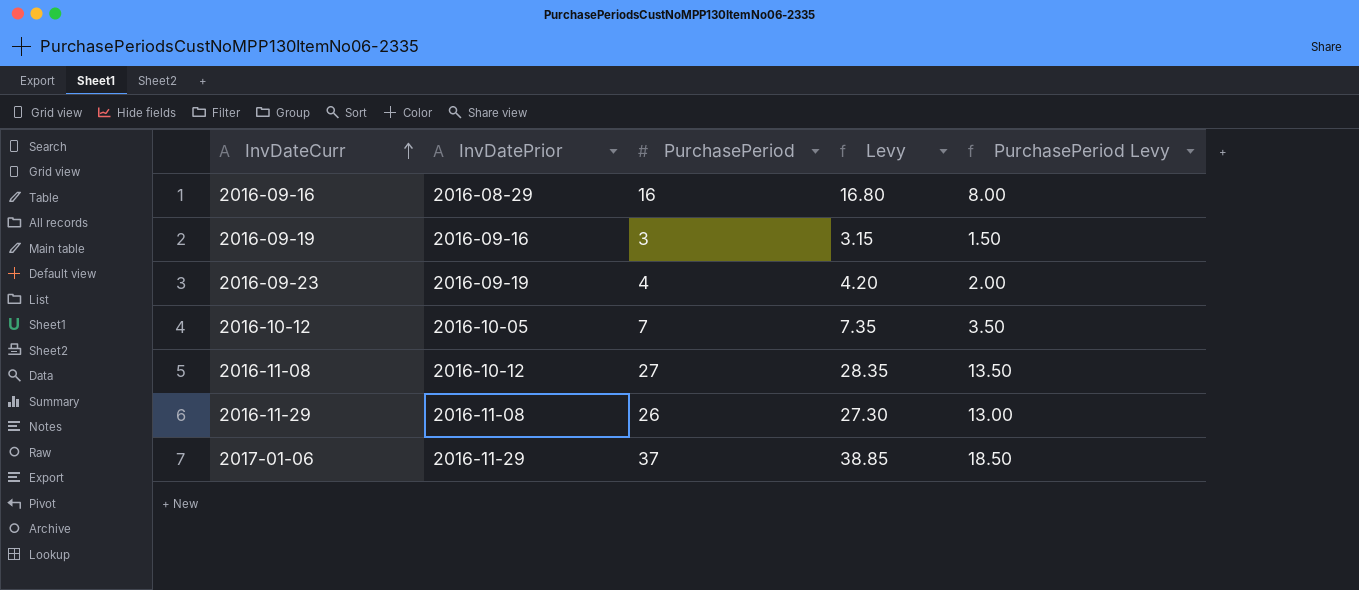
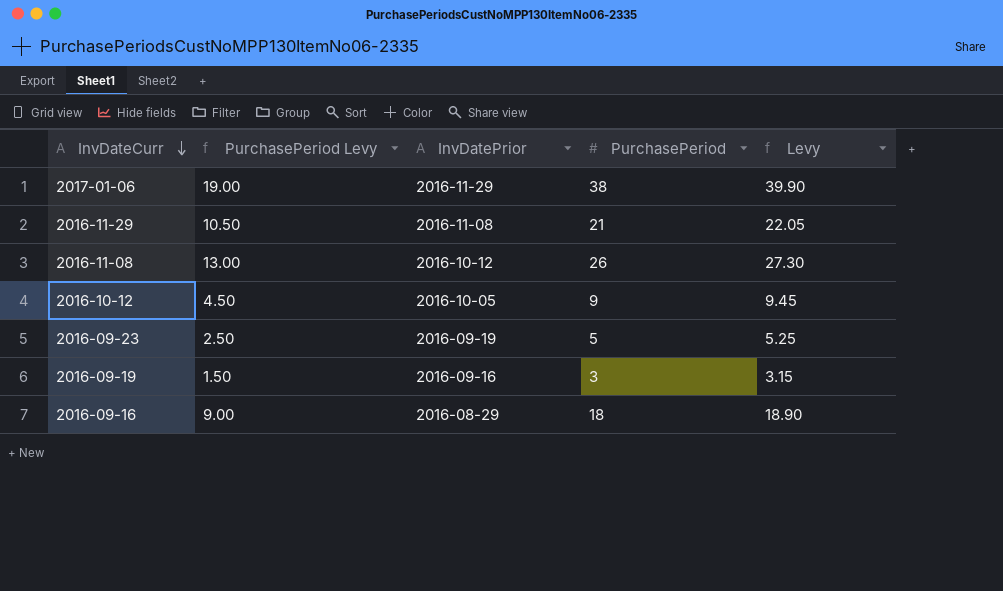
row order: InvDateCurr ascending -> InvDateCurr descending
column PurchasePeriod Levy | position: 5 -> 2
2017-01-06 | PurchasePeriod Levy: 18.50 -> 19.00
2017-01-06 | PurchasePeriod: 37 -> 38
2017-01-06 | Levy: 38.85 -> 39.90
2016-11-29 | PurchasePeriod Levy: 13.00 -> 10.50
2016-11-29 | PurchasePeriod: 26 -> 21
2016-11-29 | Levy: 27.30 -> 22.05
2016-11-08 | PurchasePeriod Levy: 13.50 -> 13.00
2016-11-08 | PurchasePeriod: 27 -> 26
2016-11-08 | Levy: 28.35 -> 27.30
2016-10-12 | PurchasePeriod Levy: 3.50 -> 4.50
2016-10-12 | PurchasePeriod: 7 -> 9
2016-10-12 | Levy: 7.35 -> 9.45
2016-09-23 | PurchasePeriod Levy: 2.00 -> 2.50
2016-09-23 | PurchasePeriod: 4 -> 5
2016-09-23 | Levy: 4.20 -> 5.25
2016-09-16 | PurchasePeriod Levy: 8.00 -> 9.00
2016-09-16 | PurchasePeriod: 16 -> 18
2016-09-16 | Levy: 16.80 -> 18.90

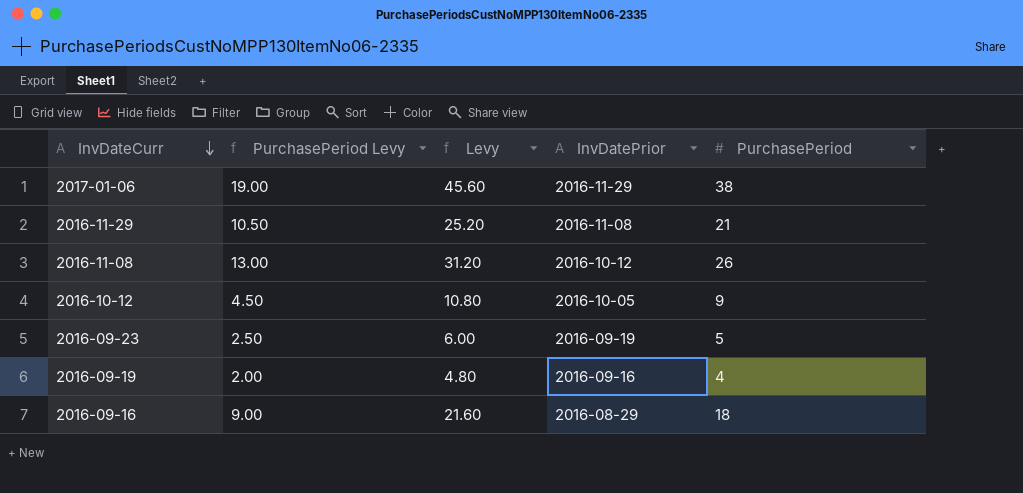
column Levy | formula: [PurchasePeriod] * 1.05 -> [PurchasePeriod] * 1.2
column Levy | position: 5 -> 3
2016-09-19 | PurchasePeriod Levy: 1.50 -> 2.00
2016-09-19 | PurchasePeriod: 3 -> 4

